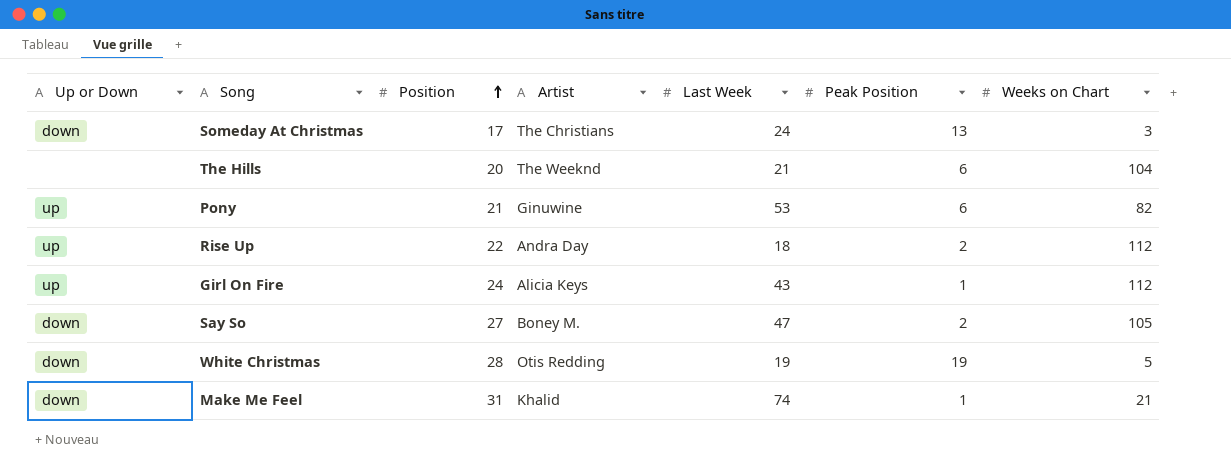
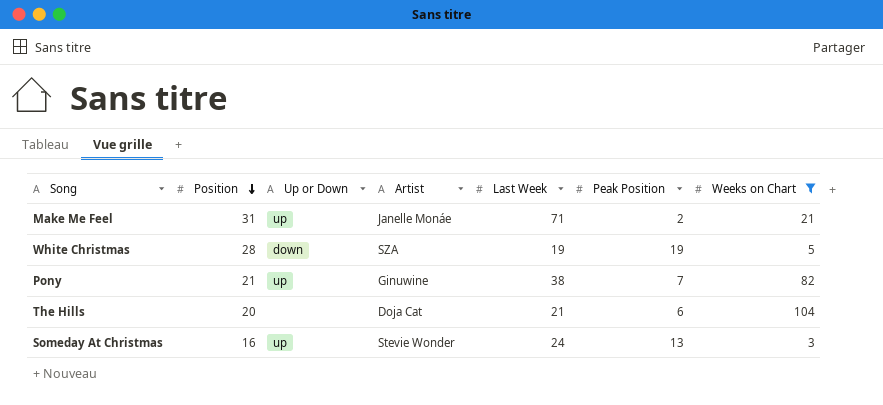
filter: none -> Weeks on Chart <= 104
row order: Position ascending -> Position descending
column Up or Down | position: 1 -> 3
Make Me Feel | Up or Down: down -> up
Make Me Feel | Artist: Khalid -> Janelle Monáe
Make Me Feel | Last Week: 74 -> 71
Make Me Feel | Peak Position: 1 -> 2
White Christmas | Artist: Otis Redding -> SZA
Pony | Last Week: 53 -> 38
Pony | Peak Position: 6 -> 7
The Hills | Artist: The Weeknd -> Doja Cat
Someday At Christmas | Position: 17 -> 16
Someday At Christmas | Up or Down: down -> up
Someday At Christmas | Artist: The Christians -> Stevie Wonder

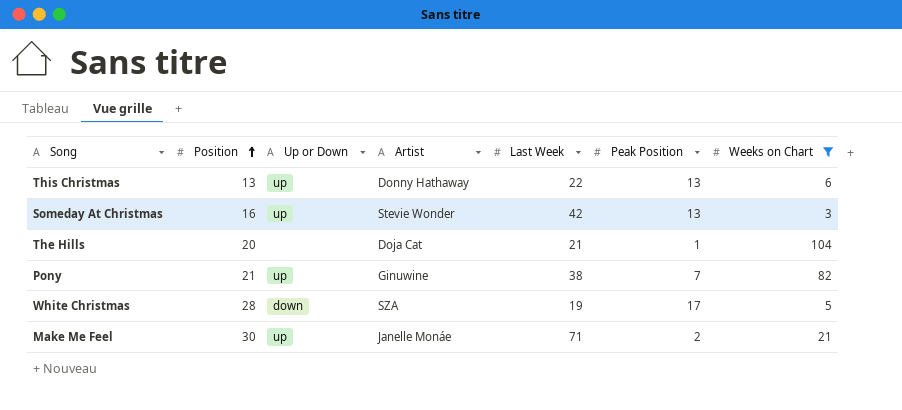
row order: Position descending -> Position ascending
row This Christmas: none -> 13 | up | Donny Hathaway | 22 | 13 | 6
Someday At Christmas | Last Week: 24 -> 42
The Hills | Peak Position: 6 -> 1
White Christmas | Peak Position: 19 -> 17
Make Me Feel | Position: 31 -> 30

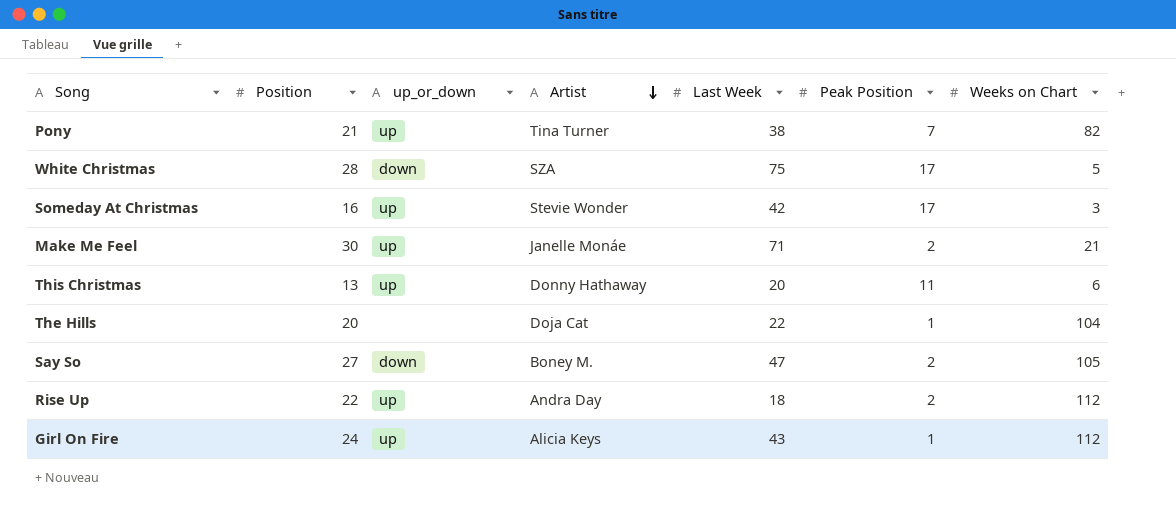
filter: Weeks on Chart <= 104 -> none
row order: Position ascending -> Artist descending
column name: Up or Down -> up_or_down
Pony | Artist: Ginuwine -> Tina Turner
White Christmas | Last Week: 19 -> 75
Someday At Christmas | Peak Position: 13 -> 17
This Christmas | Last Week: 22 -> 20
This Christmas | Peak Position: 13 -> 11
The Hills | Last Week: 21 -> 22

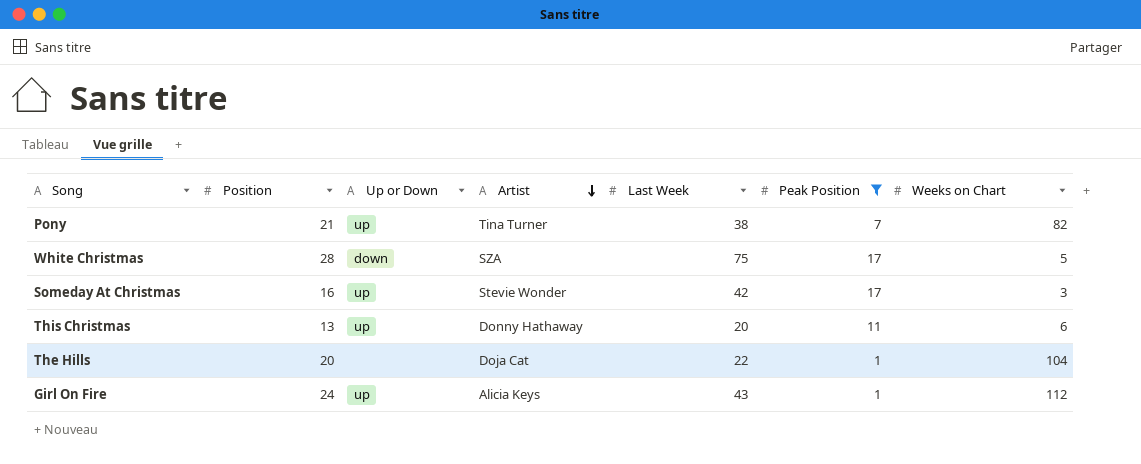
filter: none -> Peak Position != 2
column name: up_or_down -> Up or Down

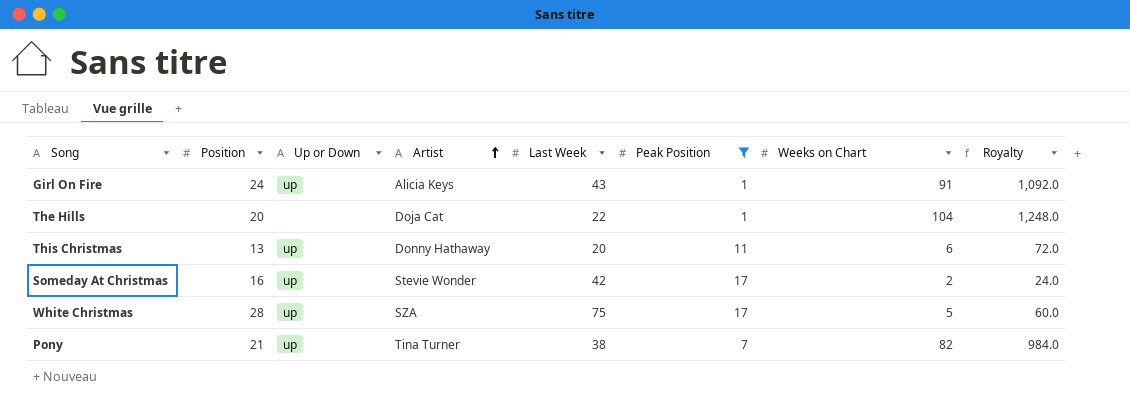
row order: Artist descending -> Artist ascending
column Royalty | formula: none -> [Weeks on Chart] * 12
Girl On Fire | Weeks on Chart: 112 -> 91
Someday At Christmas | Weeks on Chart: 3 -> 2
White Christmas | Up or Down: down -> up

